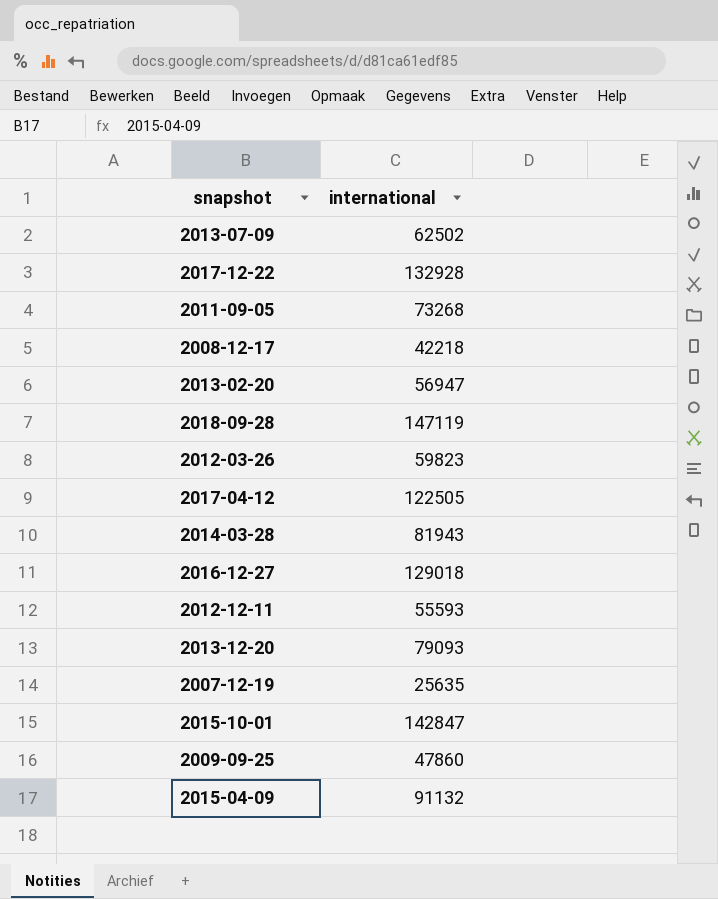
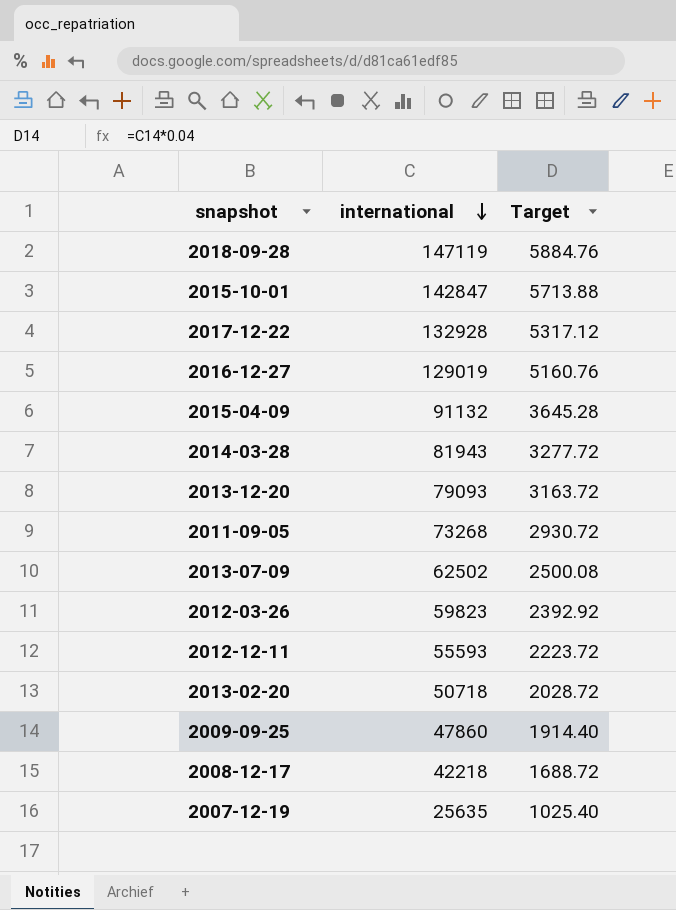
row order: none -> international descending
column Target | formula: none -> [international] * 0.04
row 2017-04-12: 122505 -> none
2016-12-27 | international: 129018 -> 129019
2013-02-20 | international: 56947 -> 50718

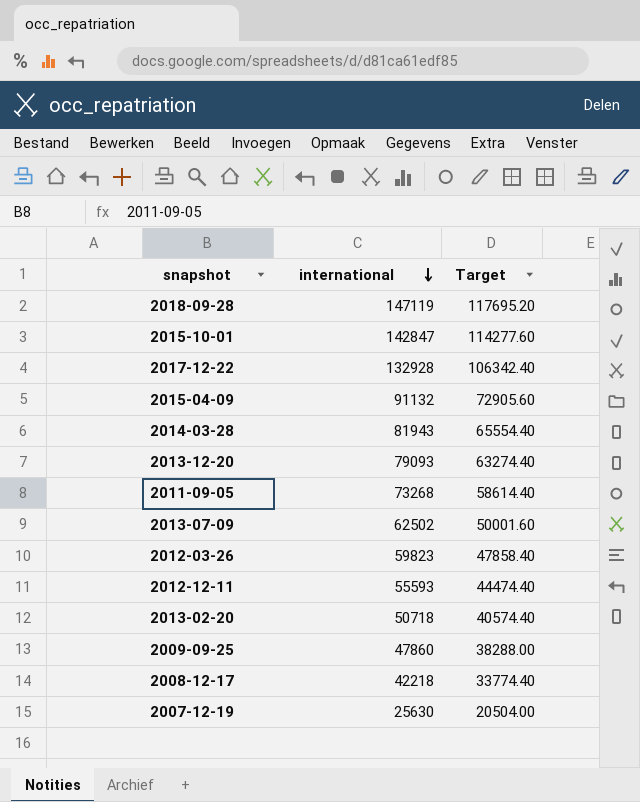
column Target | formula: [international] * 0.04 -> [international] * 0.8
row 2016-12-27: 129019 | 5160.76 -> none
2007-12-19 | international: 25635 -> 25630

